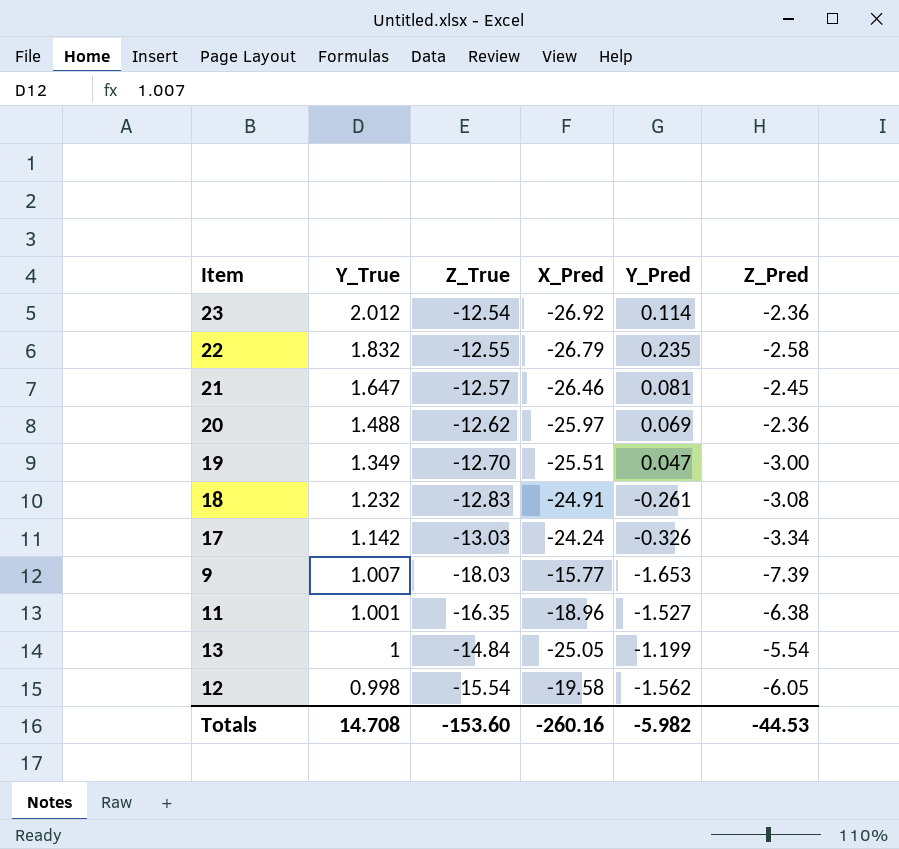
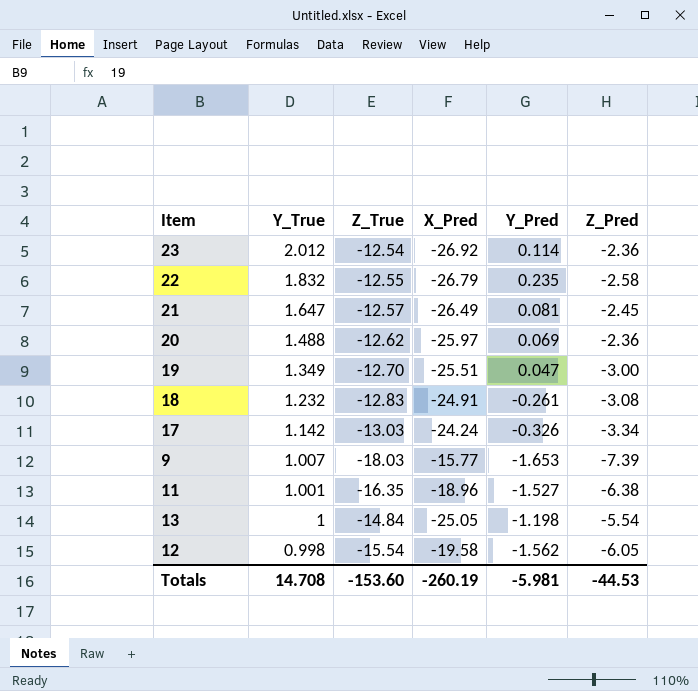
21 | X_Pred: -26.46 -> -26.49
13 | Y_Pred: -1.199 -> -1.198
Totals | X_Pred: -260.16 -> -260.19
Totals | Y_Pred: -5.982 -> -5.981

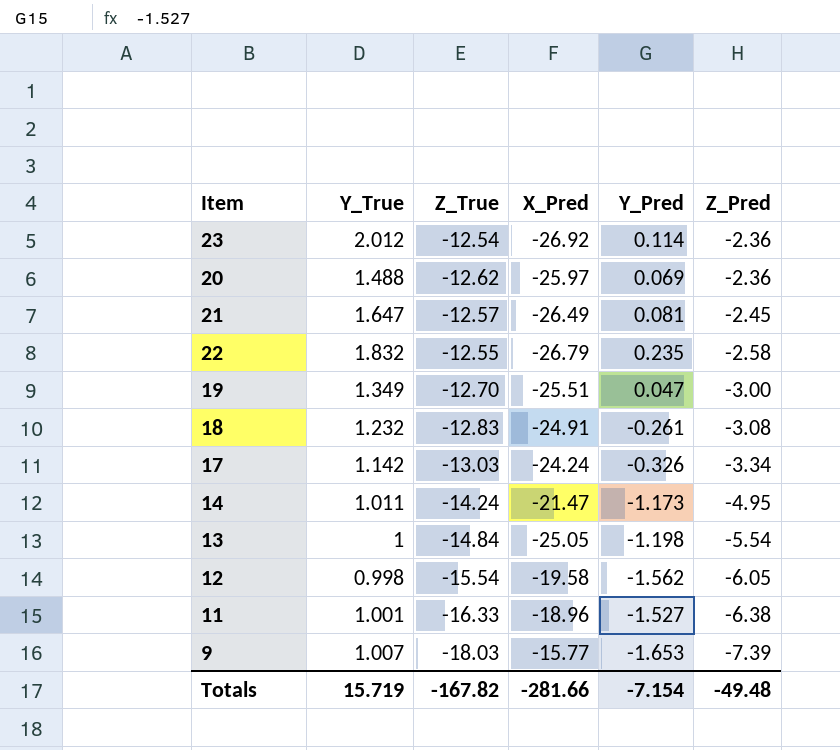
row order: Y_True descending -> Z_Pred descending
row 14: none -> 1.011 | -14.24 | -21.47 | -1.173 | -4.95
11 | Z_True: -16.35 -> -16.33
Totals | Y_True: 14.708 -> 15.719
Totals | Z_True: -153.60 -> -167.82
Totals | X_Pred: -260.19 -> -281.66
Totals | Y_Pred: -5.981 -> -7.154
Totals | Z_Pred: -44.53 -> -49.48

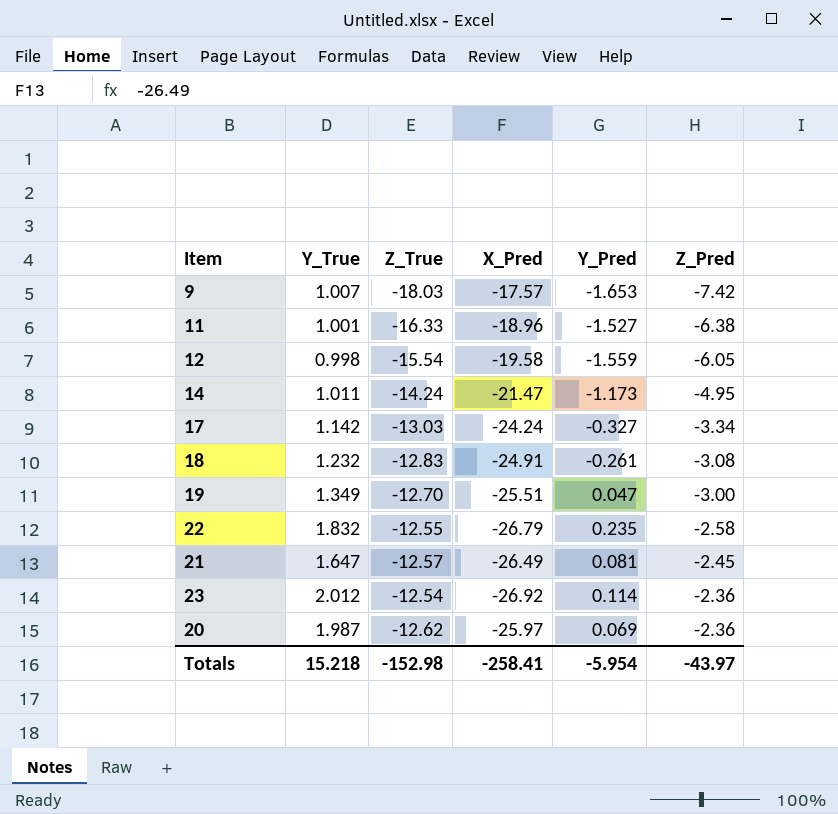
row order: Z_Pred descending -> Z_Pred ascending
row 13: 1 | -14.84 | -25.05 | -1.198 | -5.54 -> none
9 | X_Pred: -15.77 -> -17.57
9 | Z_Pred: -7.39 -> -7.42
12 | Y_Pred: -1.562 -> -1.559
17 | Y_Pred: -0.326 -> -0.327
20 | Y_True: 1.488 -> 1.987
Totals | Y_True: 15.719 -> 15.218
Totals | Z_True: -167.82 -> -152.98
Totals | X_Pred: -281.66 -> -258.41
Totals | Y_Pred: -7.154 -> -5.954
Totals | Z_Pred: -49.48 -> -43.97

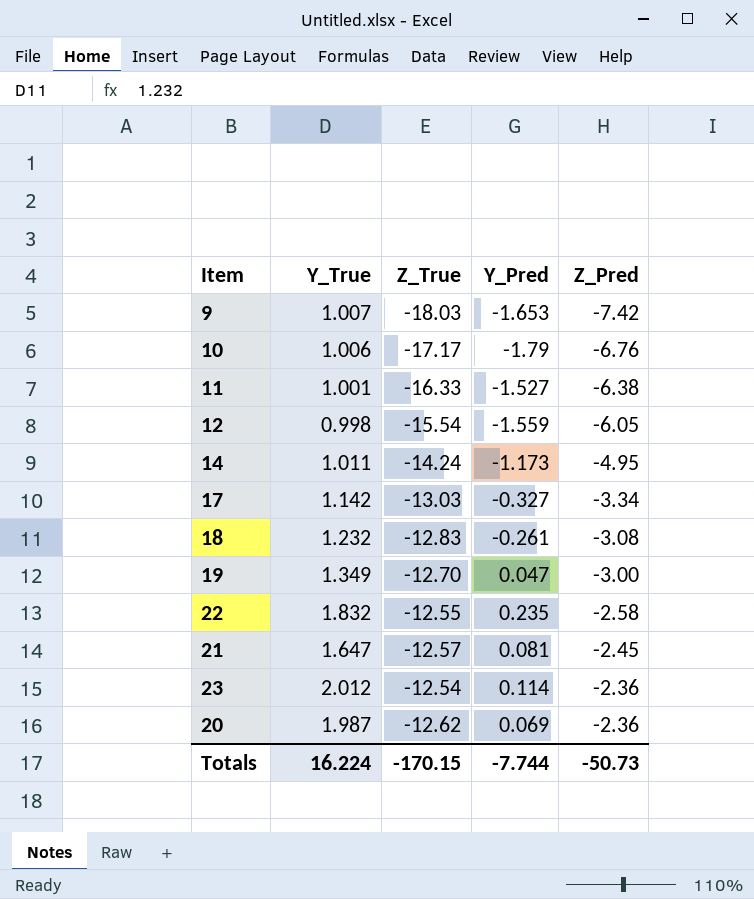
column X_Pred | position: 4 -> none
row 10: none -> 1.006 | -17.17 | -1.79 | -6.76
Totals | Y_True: 15.218 -> 16.224
Totals | Z_True: -152.98 -> -170.15
Totals | Y_Pred: -5.954 -> -7.744
Totals | Z_Pred: -43.97 -> -50.73

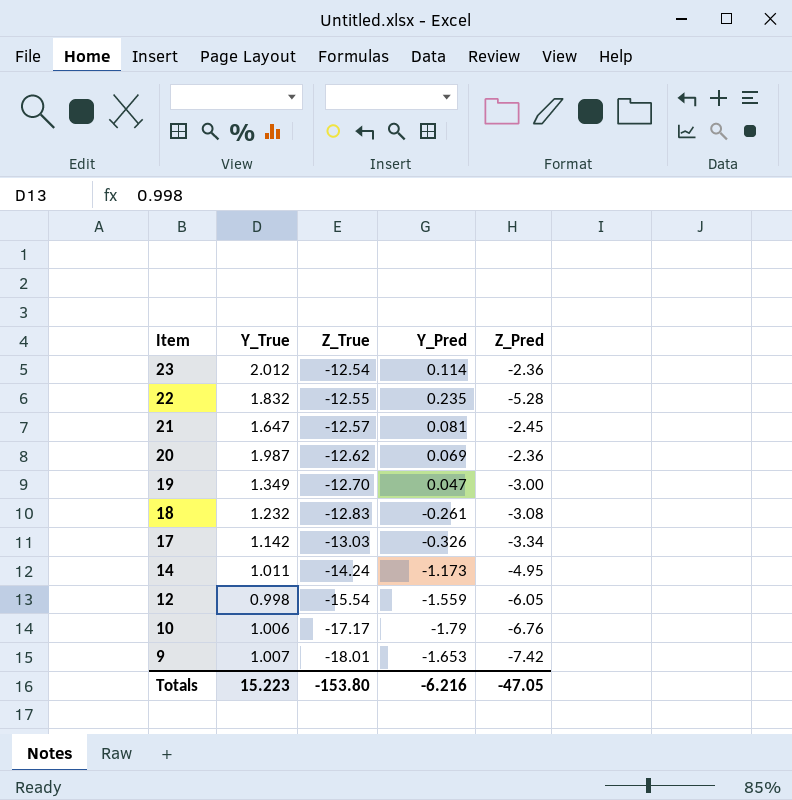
row order: Z_Pred ascending -> Item descending
row 11: 1.001 | -16.33 | -1.527 | -6.38 -> none
22 | Z_Pred: -2.58 -> -5.28
17 | Y_Pred: -0.327 -> -0.326
9 | Z_True: -18.03 -> -18.01
Totals | Y_True: 16.224 -> 15.223
Totals | Z_True: -170.15 -> -153.80
Totals | Y_Pred: -7.744 -> -6.216
Totals | Z_Pred: -50.73 -> -47.05

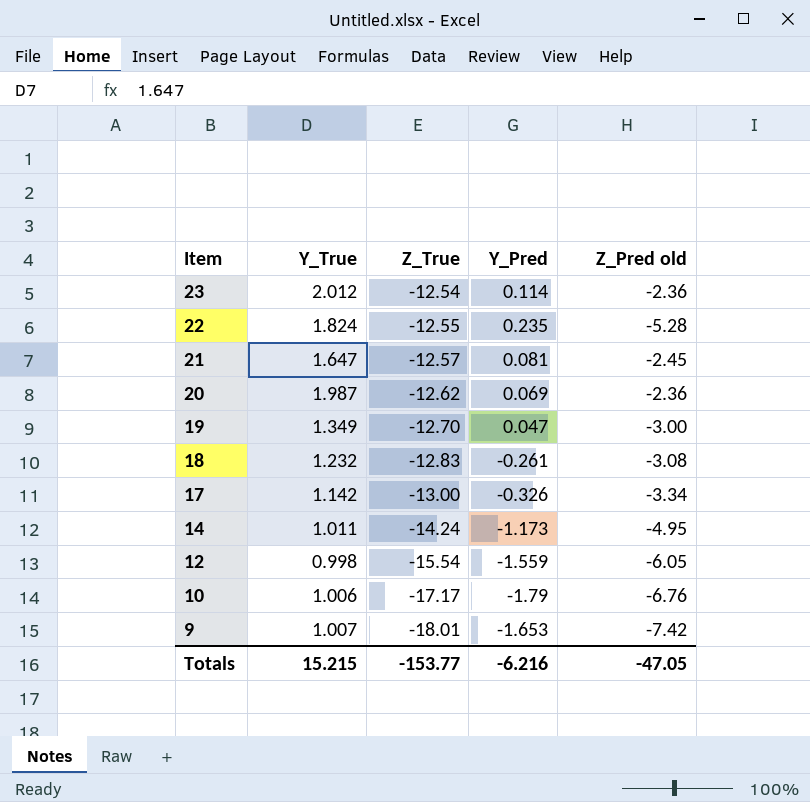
column name: Z_Pred -> Z_Pred old
22 | Y_True: 1.832 -> 1.824
17 | Z_True: -13.03 -> -13.00
Totals | Y_True: 15.223 -> 15.215
Totals | Z_True: -153.80 -> -153.77

